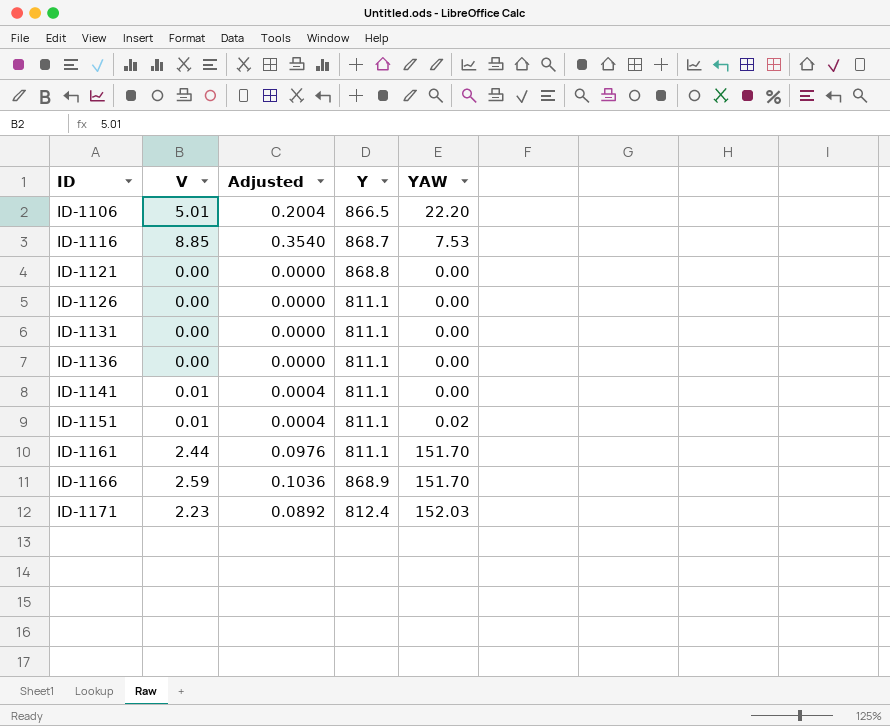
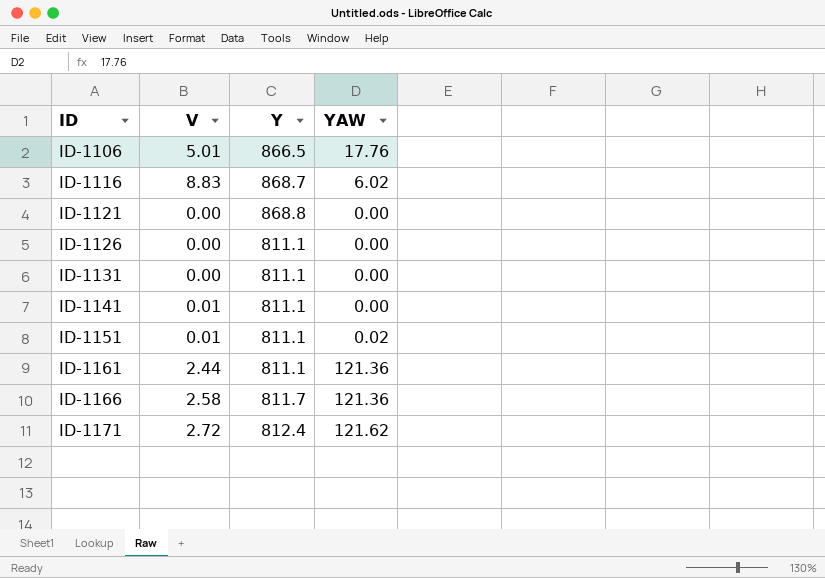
column Adjusted | formula: [V] * 0.04 -> none
row ID-1136: 0.00 | 0.0000 | 811.1 | 0.00 -> none
ID-1106 | YAW: 22.20 -> 17.76
ID-1116 | V: 8.85 -> 8.83
ID-1116 | YAW: 7.53 -> 6.02
ID-1161 | YAW: 151.70 -> 121.36
ID-1166 | V: 2.59 -> 2.58
ID-1166 | Y: 868.9 -> 811.7
ID-1166 | YAW: 151.70 -> 121.36
ID-1171 | V: 2.23 -> 2.72
ID-1171 | YAW: 152.03 -> 121.62

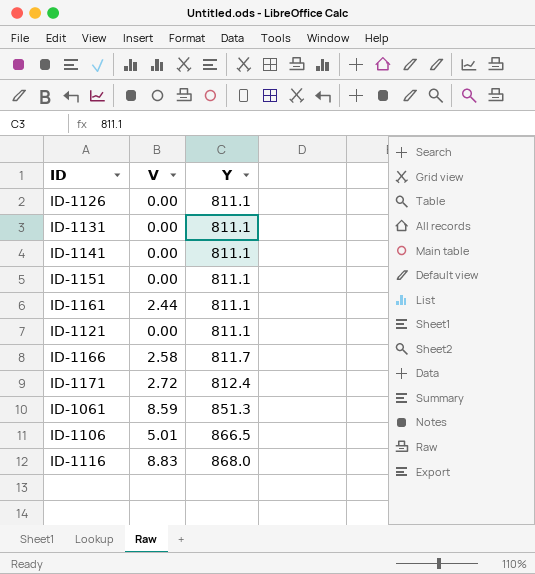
row order: ID ascending -> Y ascending
column YAW | position: 4 -> none
ID-1141 | V: 0.01 -> 0.00
ID-1151 | V: 0.01 -> 0.00
ID-1121 | Y: 868.8 -> 811.1
row ID-1061: none -> 8.59 | 851.3
ID-1116 | Y: 868.7 -> 868.0

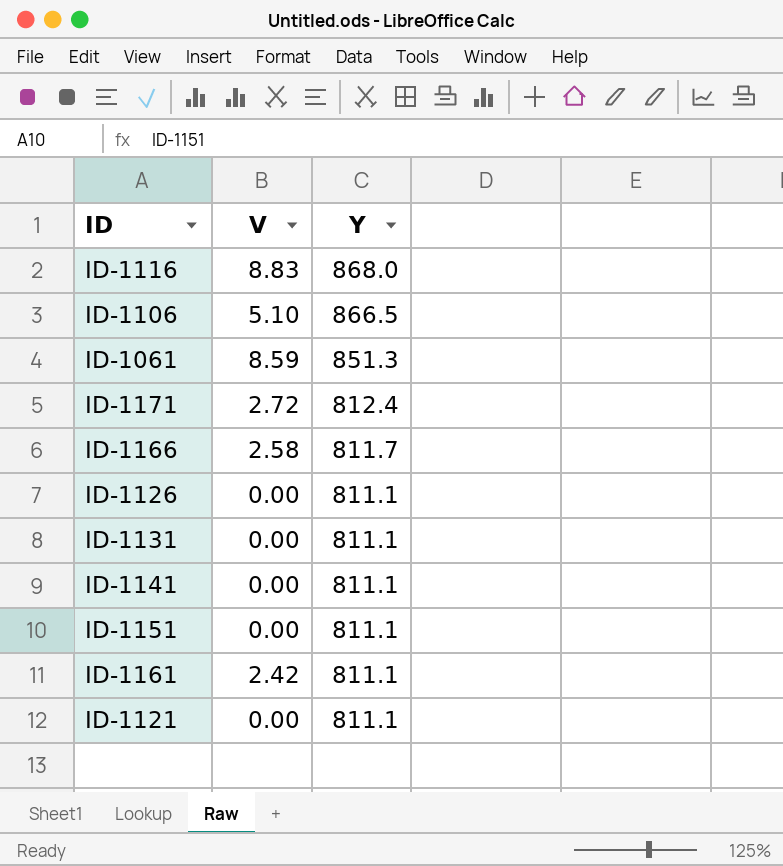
row order: Y ascending -> Y descending
ID-1106 | V: 5.01 -> 5.10
ID-1161 | V: 2.44 -> 2.42

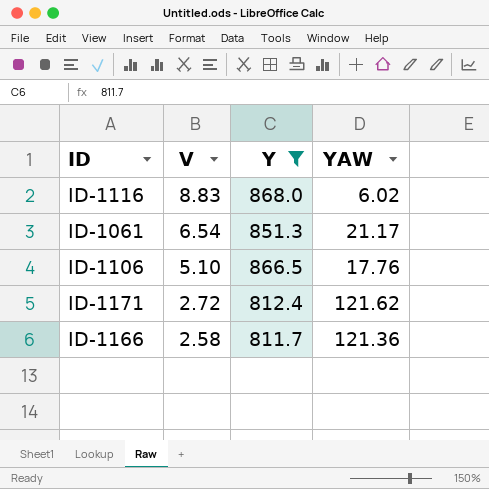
filter: none -> Y != 811.1
row order: Y descending -> V descending
column YAW | position: none -> 4
ID-1061 | V: 8.59 -> 6.54

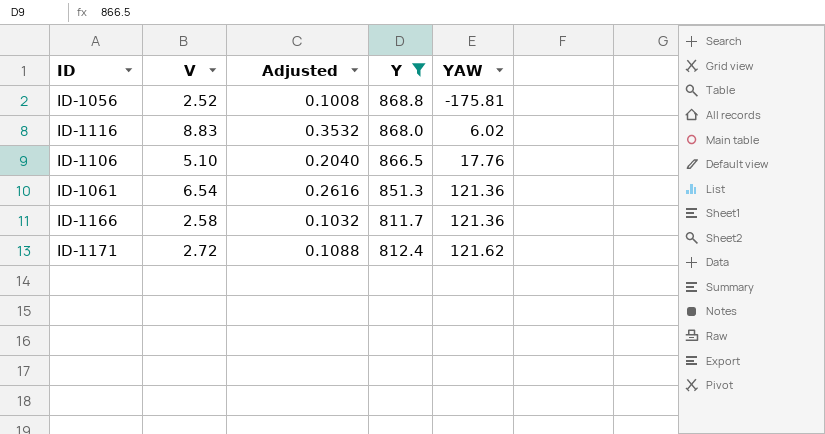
row order: V descending -> YAW ascending
column Adjusted | formula: none -> [V] * 0.04
row ID-1056: none -> 2.52 | 0.1008 | 868.8 | -175.81
ID-1061 | YAW: 21.17 -> 121.36

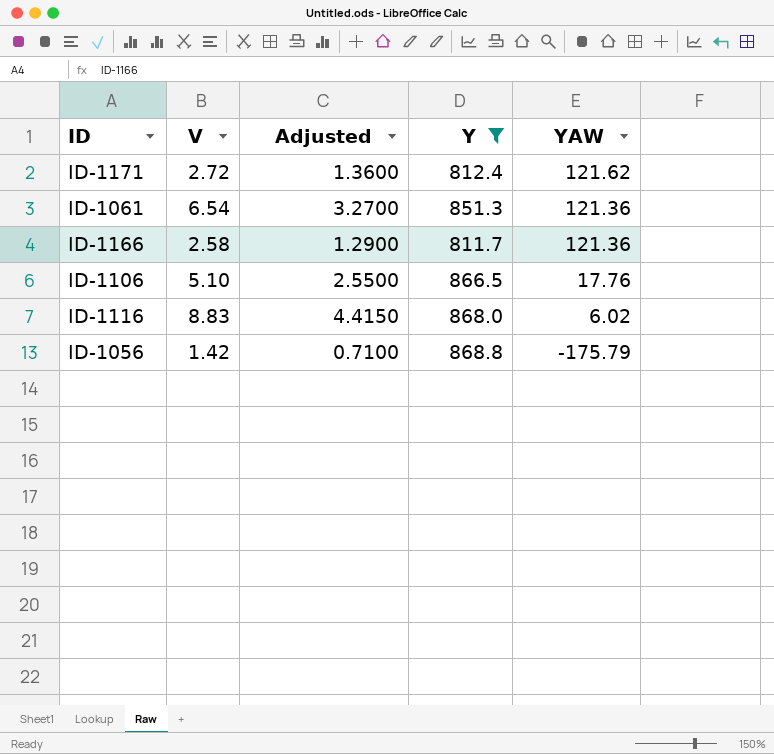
row order: YAW ascending -> YAW descending
column Adjusted | formula: [V] * 0.04 -> [V] * 0.5
ID-1056 | V: 2.52 -> 1.42
ID-1056 | YAW: -175.81 -> -175.79

